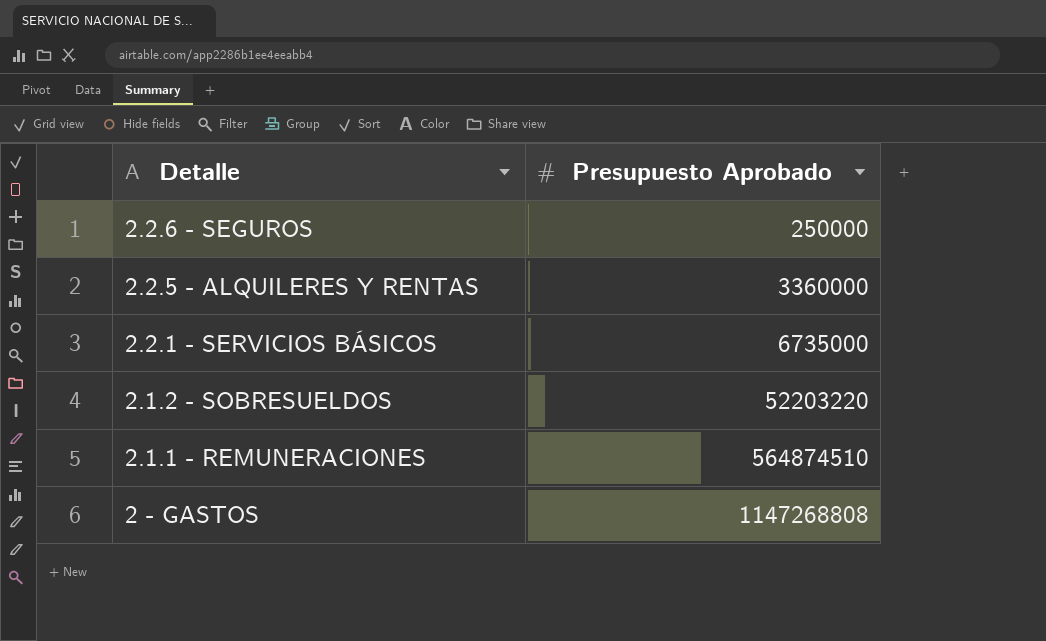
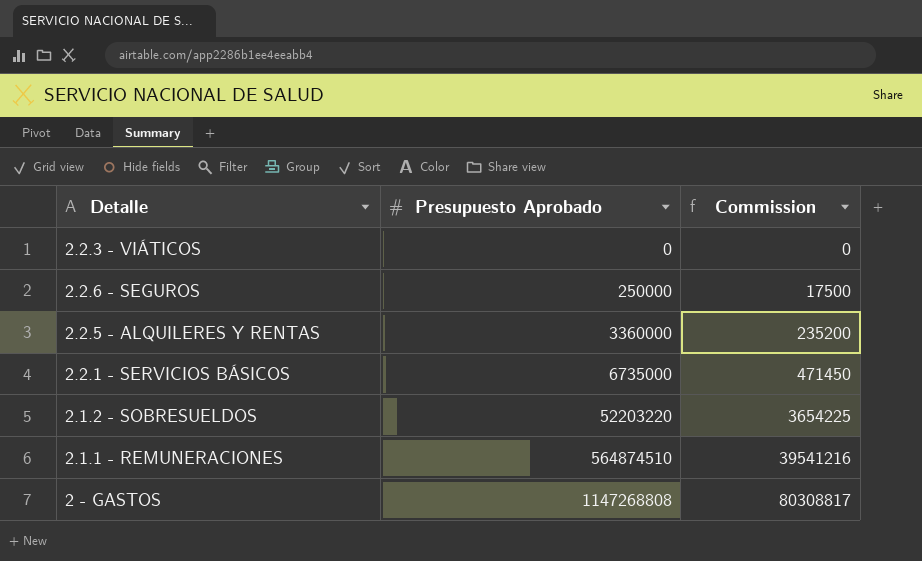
column Commission | formula: none -> [Presupuesto Aprobado] * 0.07
row 2.2.3 - VIÁTICOS: none -> 0 | 0

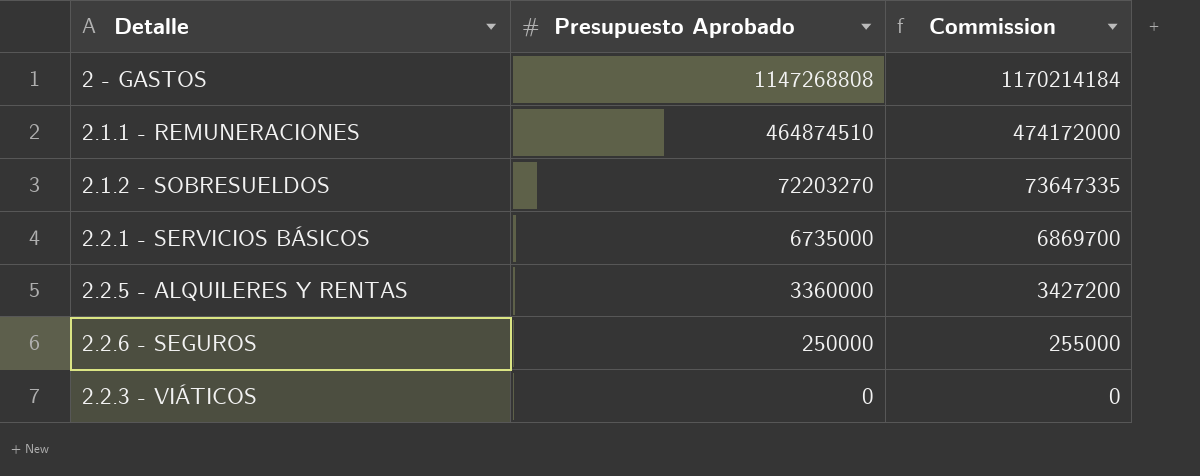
row order: Presupuesto Aprobado ascending -> Presupuesto Aprobado descending
column Commission | formula: [Presupuesto Aprobado] * 0.07 -> [Presupuesto Aprobado] * 1.02
2.1.1 - REMUNERACIONES | Presupuesto Aprobado: 564874510 -> 464874510
2.1.2 - SOBRESUELDOS | Presupuesto Aprobado: 52203220 -> 72203270

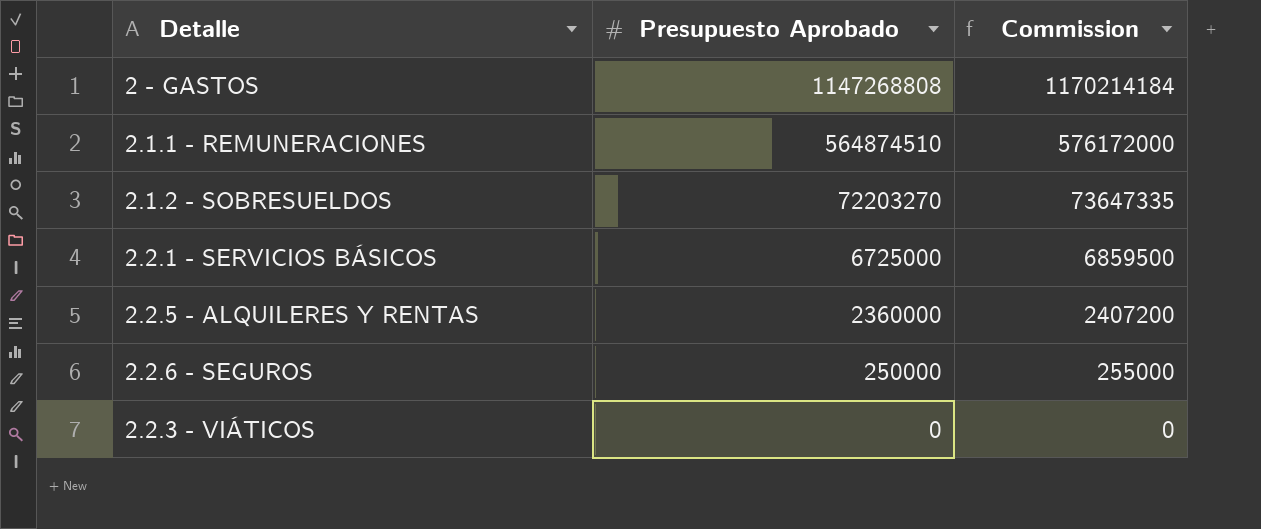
2.1.1 - REMUNERACIONES | Presupuesto Aprobado: 464874510 -> 564874510
2.1.1 - REMUNERACIONES | Commission: 474172000 -> 576172000
2.2.1 - SERVICIOS BÁSICOS | Presupuesto Aprobado: 6735000 -> 6725000
2.2.1 - SERVICIOS BÁSICOS | Commission: 6869700 -> 6859500
2.2.5 - ALQUILERES Y RENTAS | Presupuesto Aprobado: 3360000 -> 2360000
2.2.5 - ALQUILERES Y RENTAS | Commission: 3427200 -> 2407200

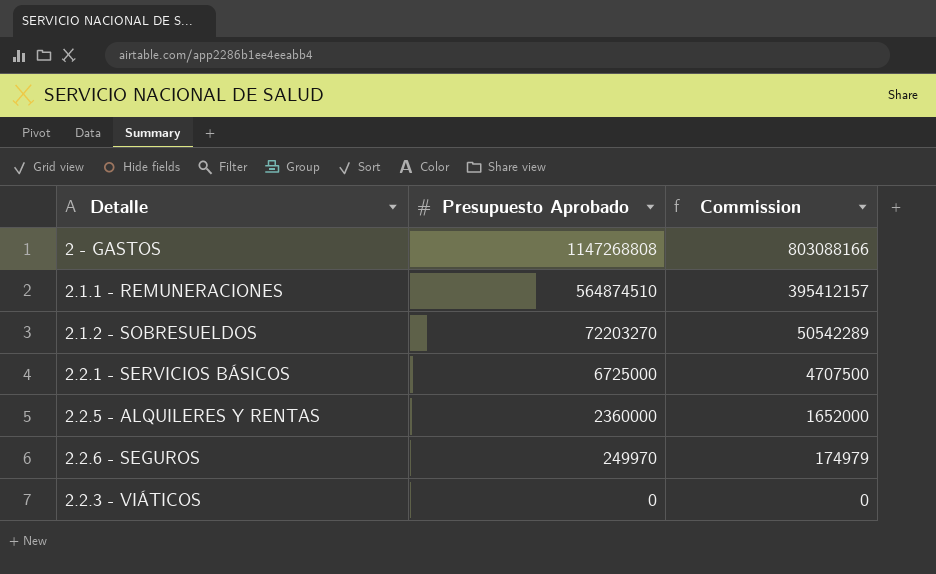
column Commission | formula: [Presupuesto Aprobado] * 1.02 -> [Presupuesto Aprobado] * 0.7
2.2.6 - SEGUROS | Presupuesto Aprobado: 250000 -> 249970

